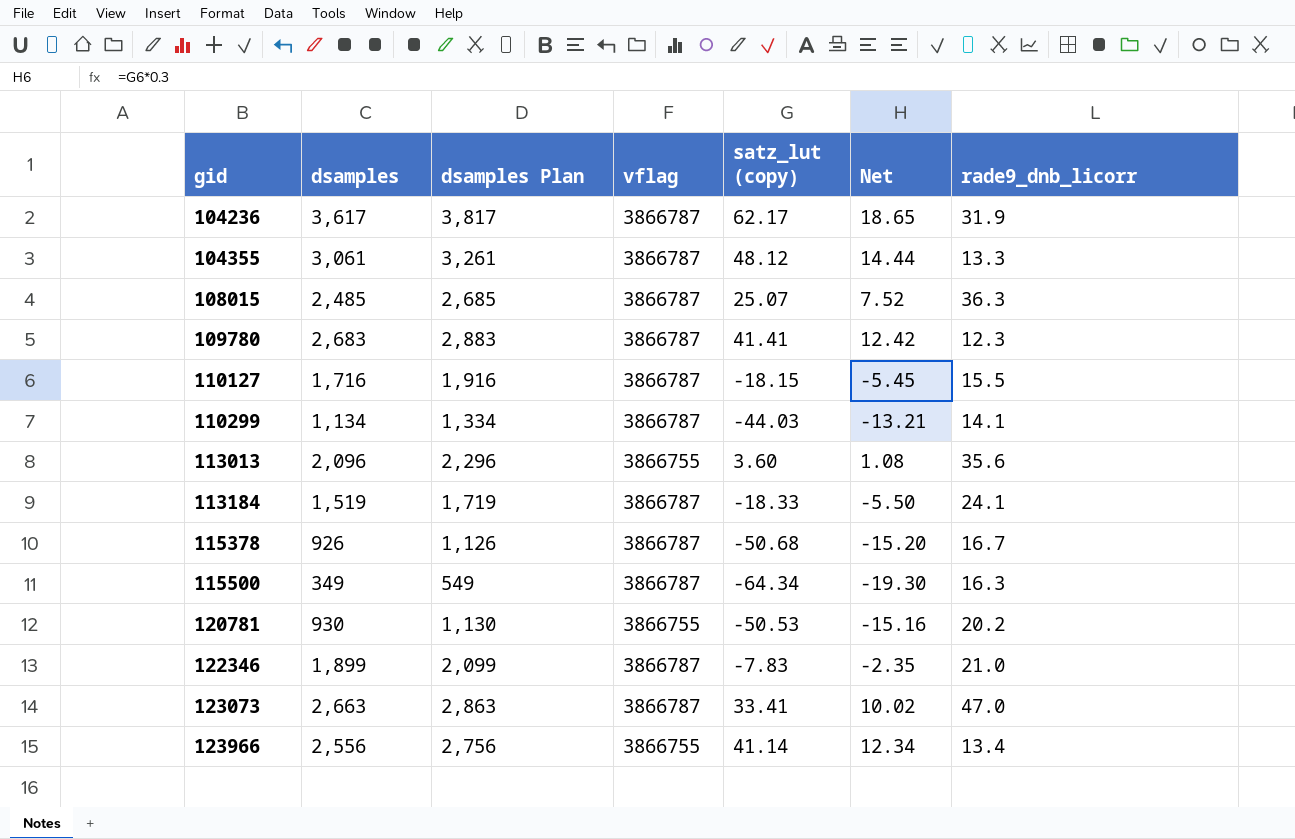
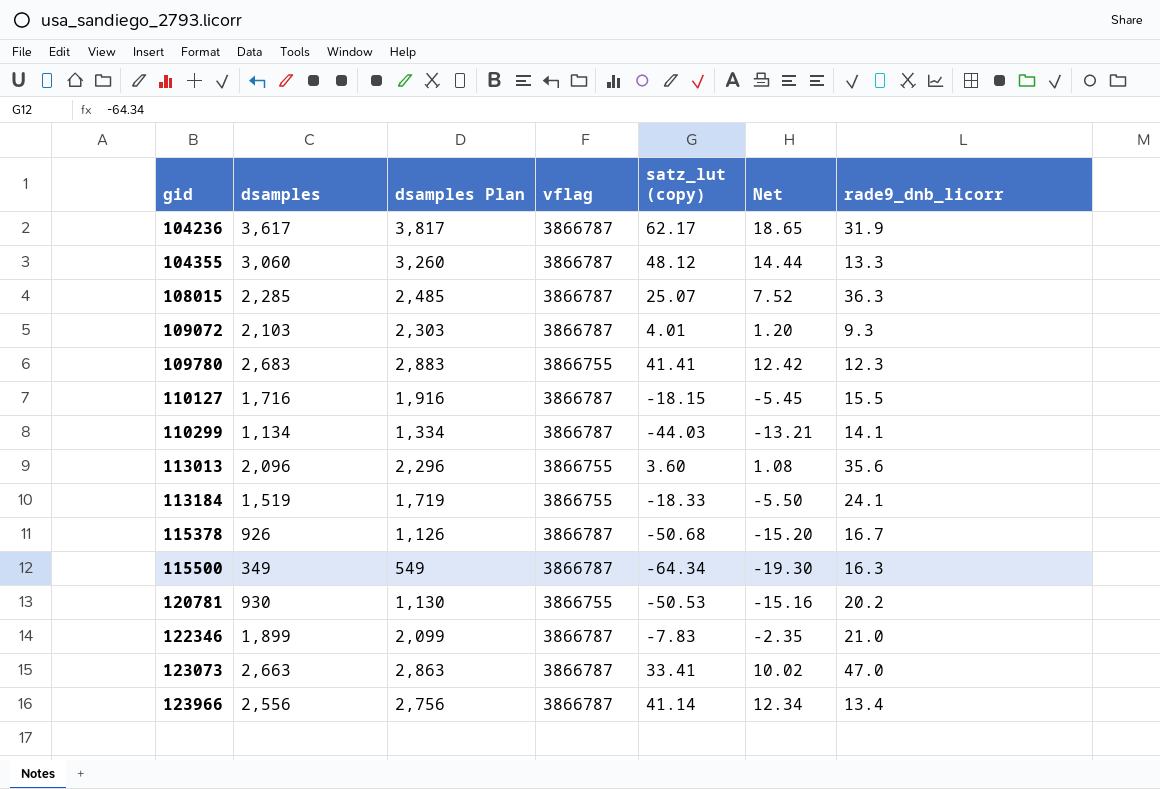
104355 | dsamples: 3,061 -> 3,060
104355 | dsamples Plan: 3,261 -> 3,260
108015 | dsamples: 2,485 -> 2,285
108015 | dsamples Plan: 2,685 -> 2,485
row 109072: none -> 2,103 | 2,303 | 3866787 | 4.01 | 1.20 | 9.3
109780 | vflag: 3866787 -> 3866755
113184 | vflag: 3866787 -> 3866755
123966 | vflag: 3866755 -> 3866787

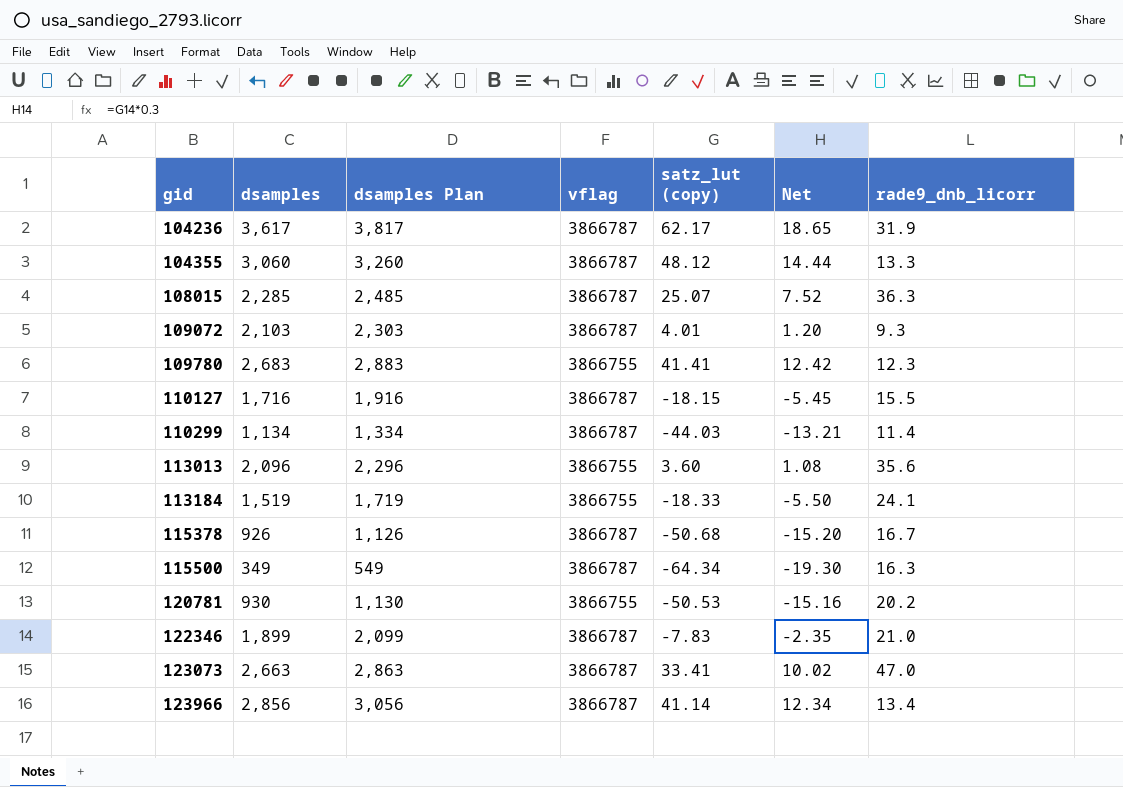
110299 | rade9_dnb_licorr: 14.1 -> 11.4
123966 | dsamples: 2,556 -> 2,856
123966 | dsamples Plan: 2,756 -> 3,056

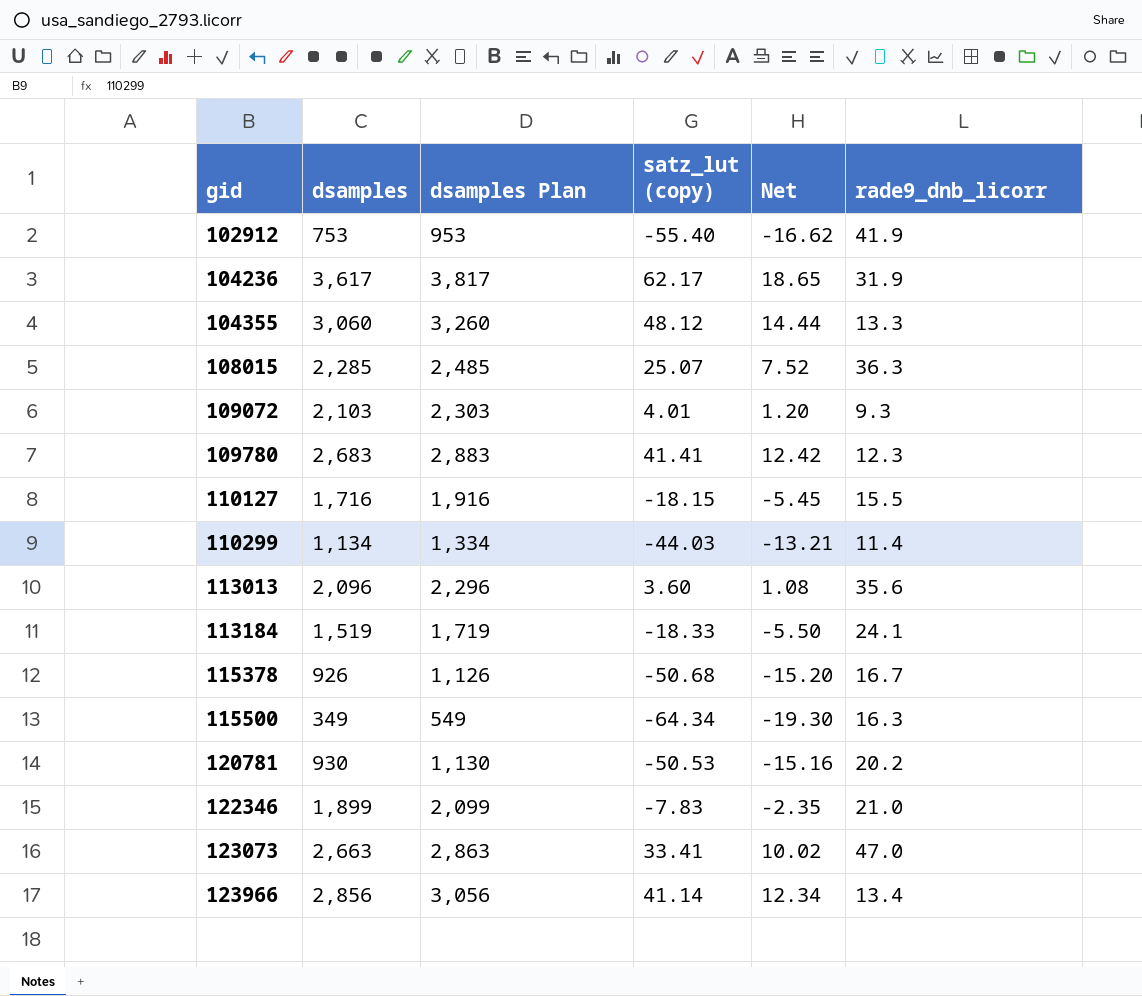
column vflag | position: 4 -> none
row 102912: none -> 753 | 953 | -55.40 | -16.62 | 41.9

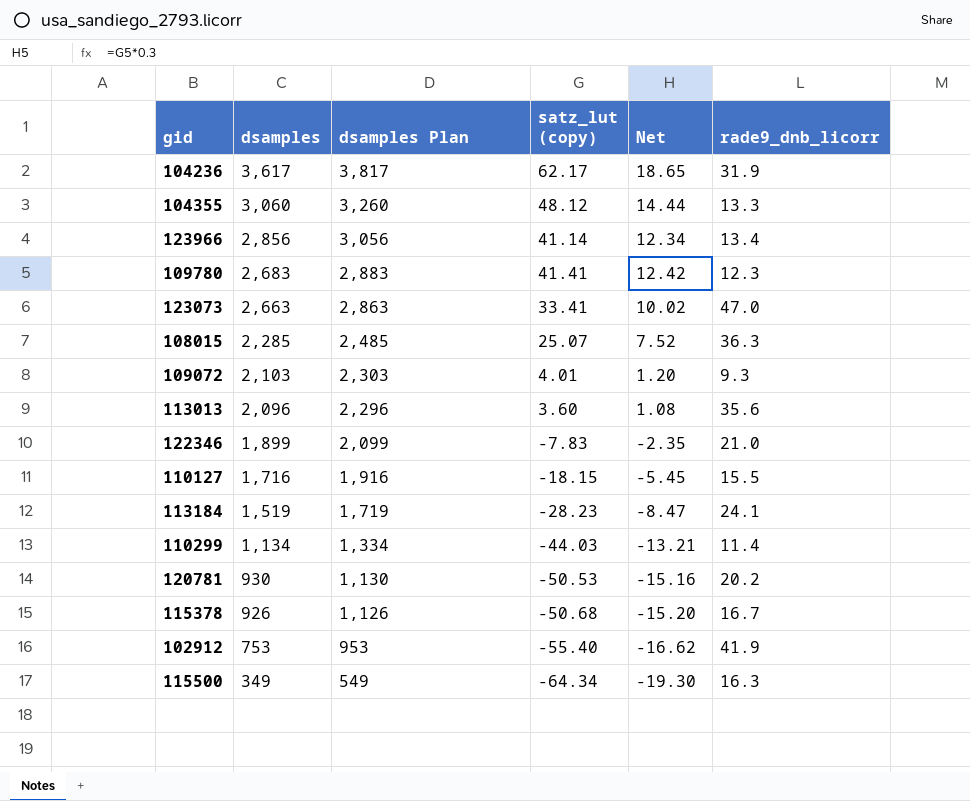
row order: gid ascending -> dsamples descending
113184 | satz_lut (copy): -18.33 -> -28.23
113184 | Net: -5.50 -> -8.47

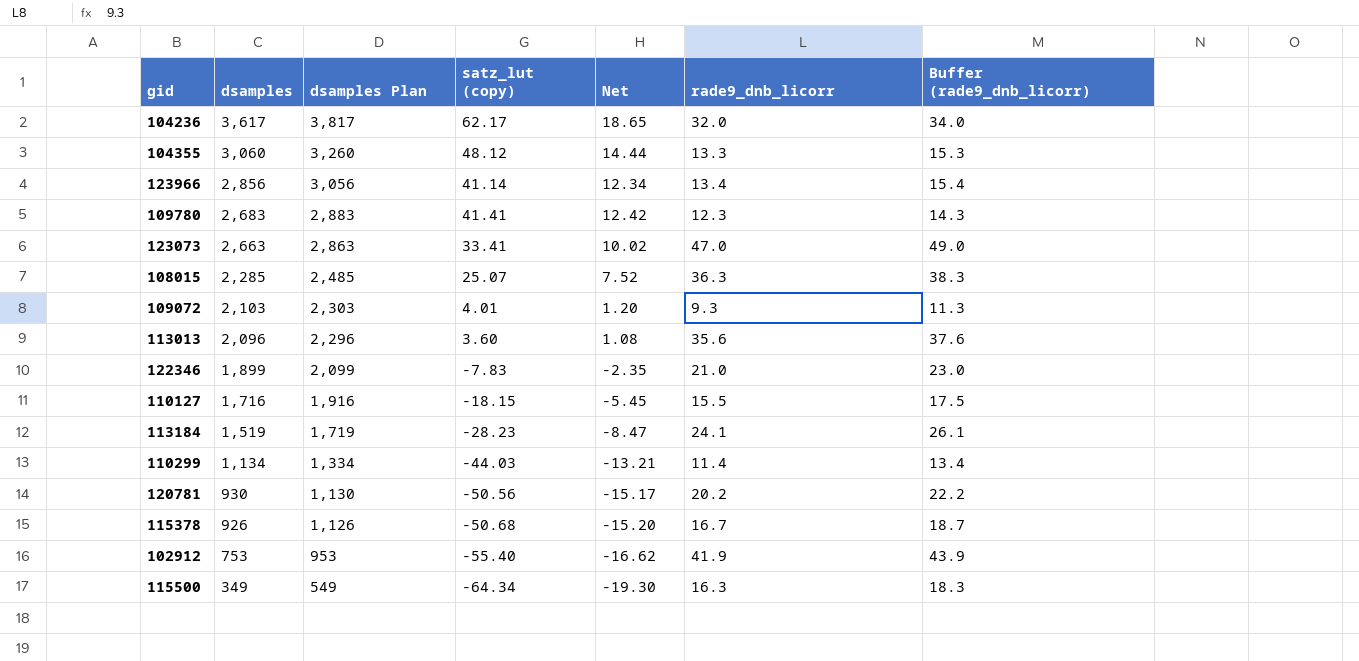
column Buffer (rade9_dnb_licorr) | formula: none -> [rade9_dnb_licorr] + 2
104236 | rade9_dnb_licorr: 31.9 -> 32.0
120781 | satz_lut (copy): -50.53 -> -50.56
120781 | Net: -15.16 -> -15.17

